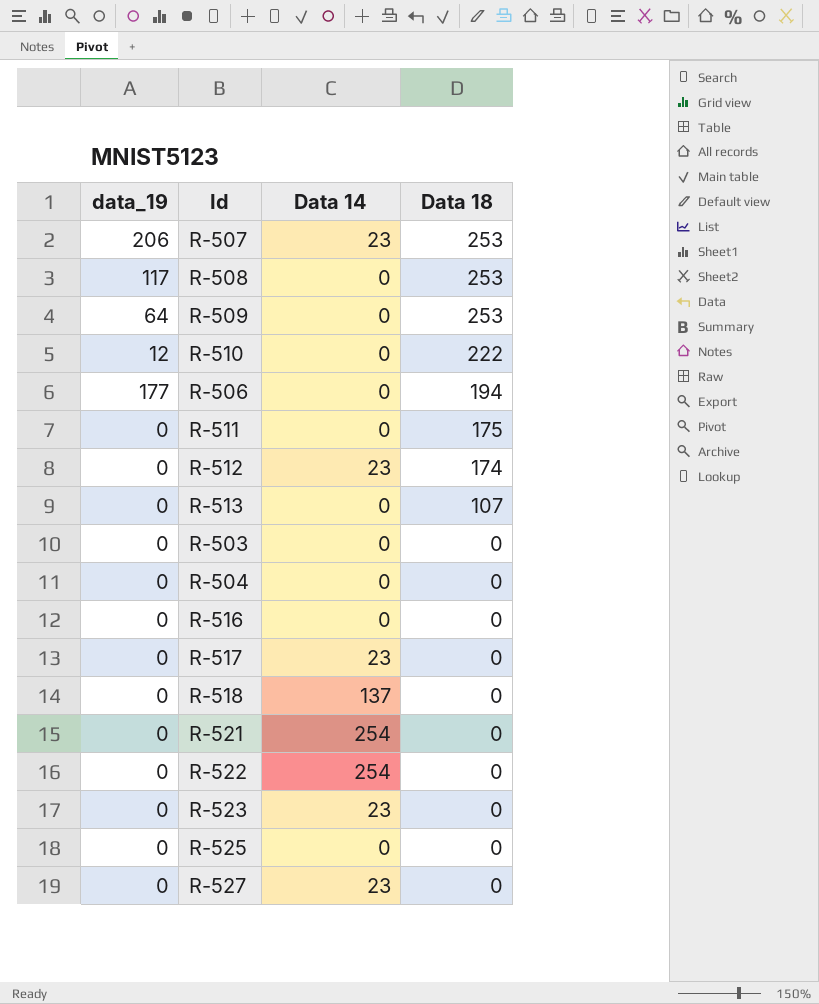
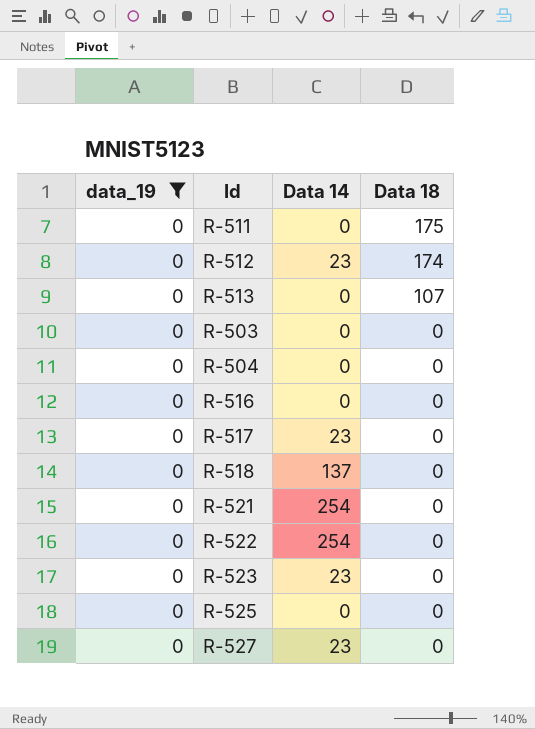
filter: none -> data_19 = 0

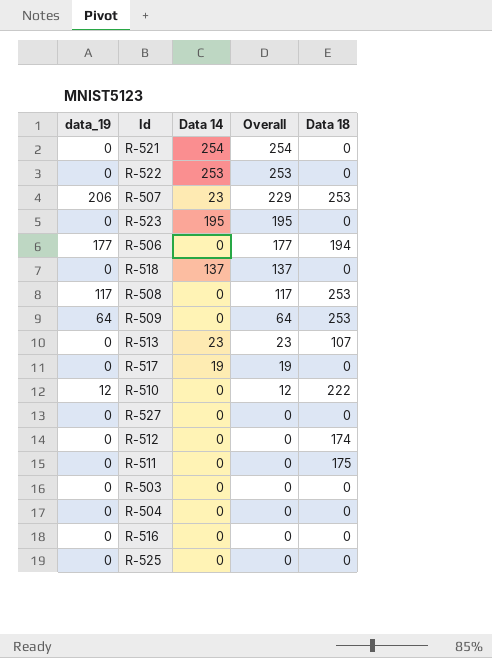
filter: data_19 = 0 -> none
row order: Data 18 descending -> Overall descending
column Overall | formula: none -> [data_19] + [Data 14]
R-522 | Data 14: 254 -> 253
R-523 | Data 14: 23 -> 195
R-513 | Data 14: 0 -> 23
R-517 | Data 14: 23 -> 19
R-527 | Data 14: 23 -> 0
R-512 | Data 14: 23 -> 0

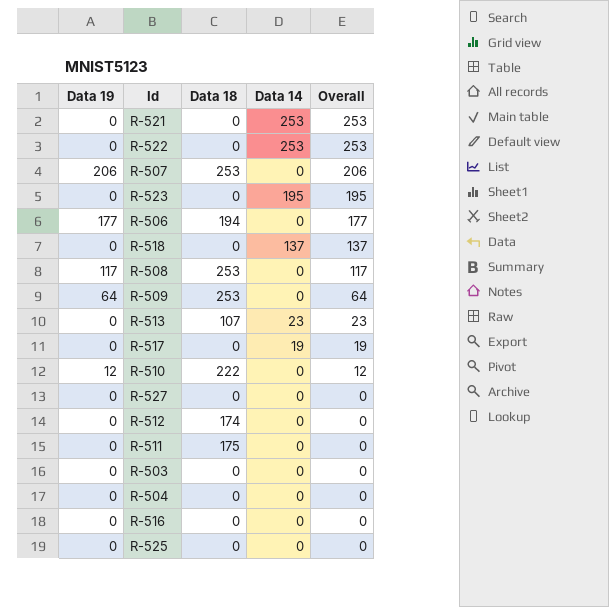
column name: data_19 -> Data 19
column Data 18 | position: 5 -> 3
R-521 | Data 14: 254 -> 253
R-521 | Overall: 254 -> 253
R-507 | Data 14: 23 -> 0
R-507 | Overall: 229 -> 206

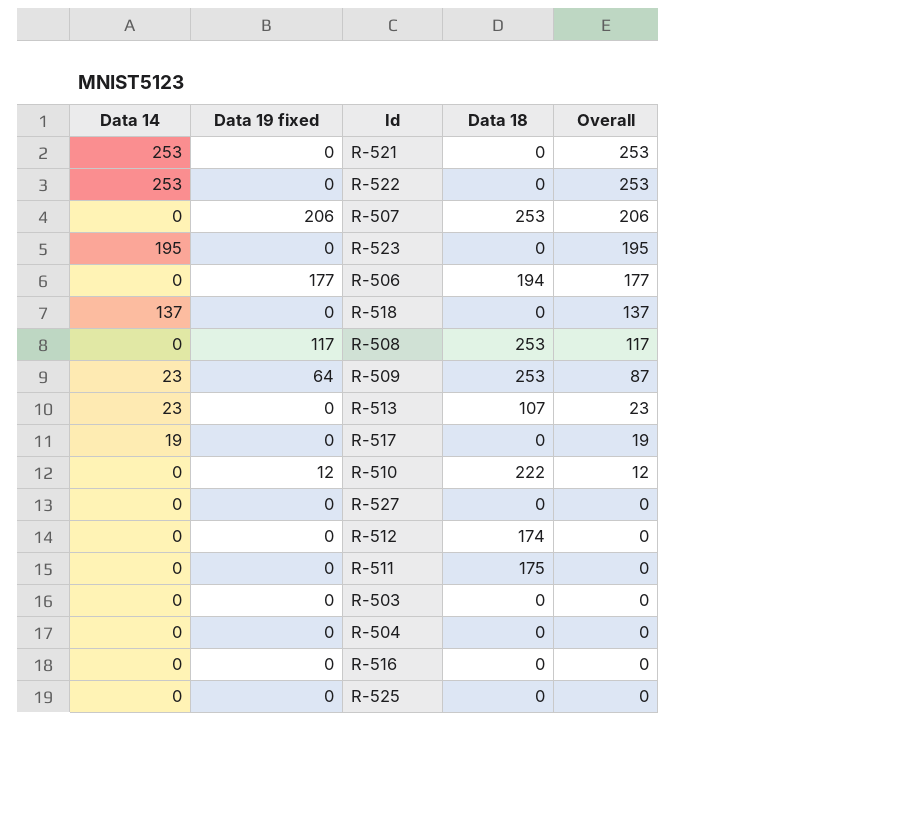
column Data 14 | position: 4 -> 1
column name: Data 19 -> Data 19 fixed
R-509 | Data 14: 0 -> 23
R-509 | Overall: 64 -> 87

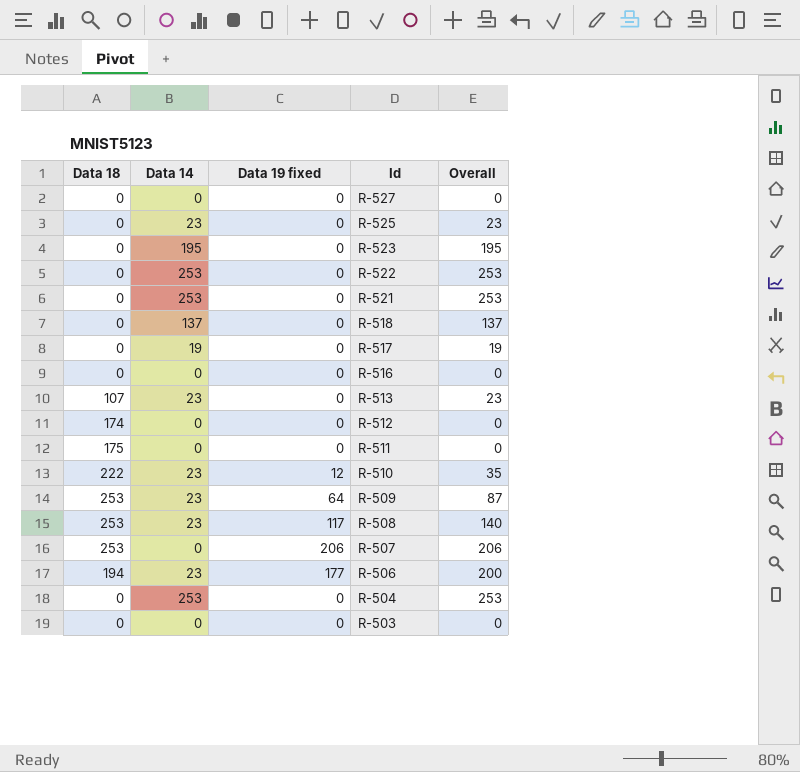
row order: Overall descending -> Id descending
column Data 18 | position: 4 -> 1
R-525 | Data 14: 0 -> 23
R-525 | Overall: 0 -> 23
R-510 | Data 14: 0 -> 23
R-510 | Overall: 12 -> 35
R-508 | Data 14: 0 -> 23
R-508 | Overall: 117 -> 140
R-506 | Data 14: 0 -> 23
R-506 | Overall: 177 -> 200
R-504 | Data 14: 0 -> 253
R-504 | Overall: 0 -> 253

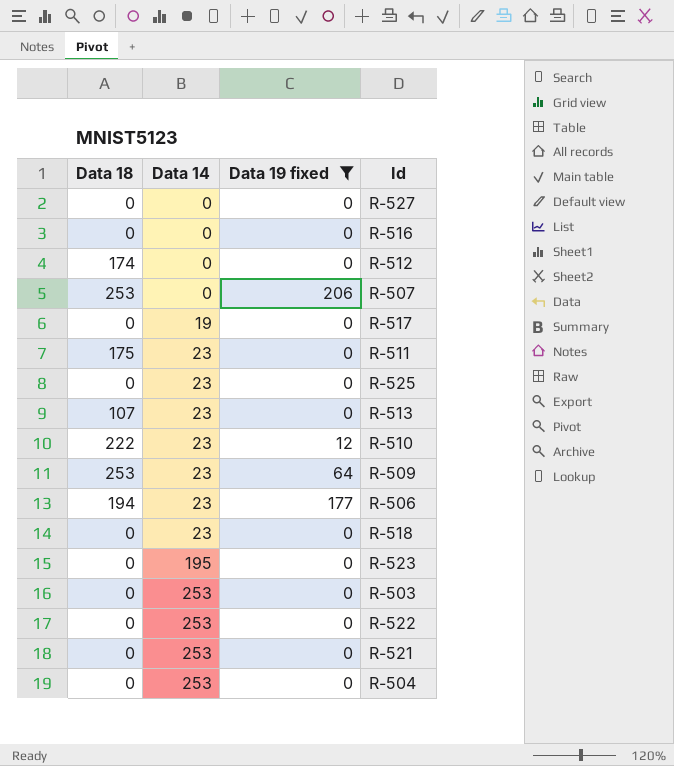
filter: none -> Data 19 fixed != 117
row order: Id descending -> Data 14 ascending
column Overall | formula: [Data 14] + [Data 19 fixed] -> none
R-511 | Data 14: 0 -> 23
R-518 | Data 14: 137 -> 23
R-503 | Data 14: 0 -> 253

